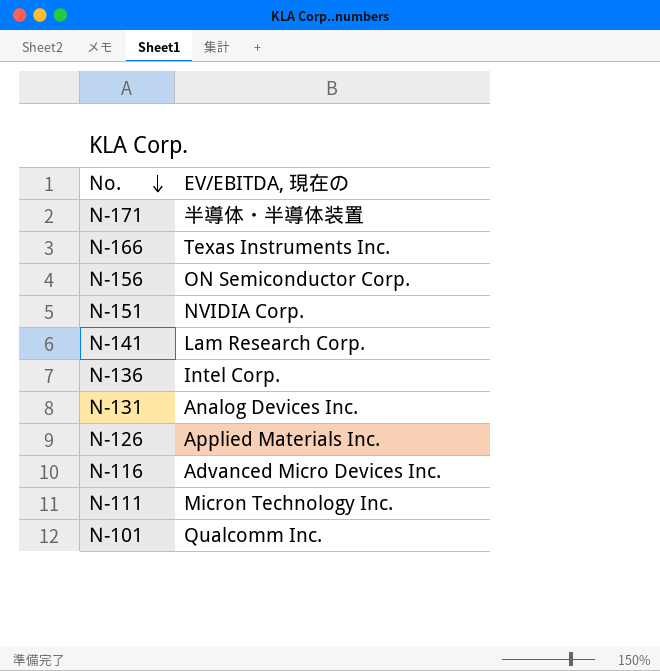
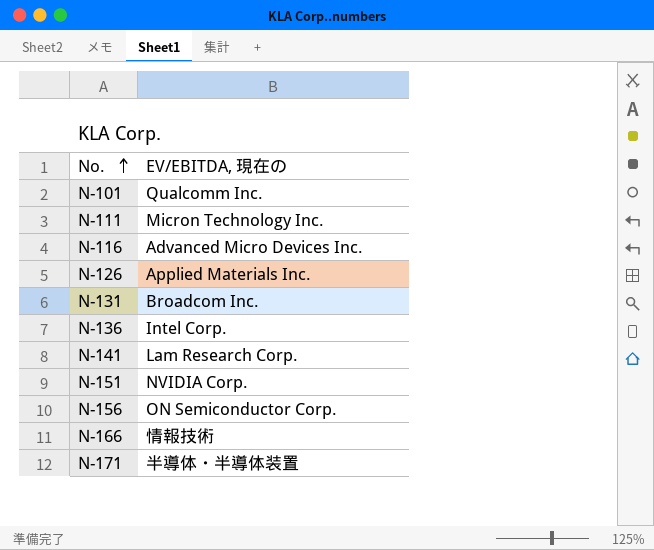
row order: No. descending -> No. ascending
N-131 | EV/EBITDA, 現在の: Analog Devices Inc. -> Broadcom Inc.
N-166 | EV/EBITDA, 現在の: Texas Instruments Inc. -> 情報技術

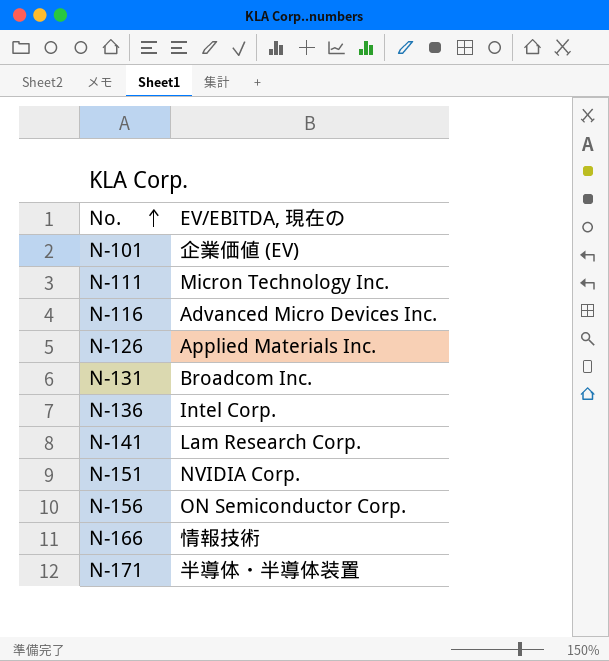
N-101 | EV/EBITDA, 現在の: Qualcomm Inc. -> 企業価値 (EV)

